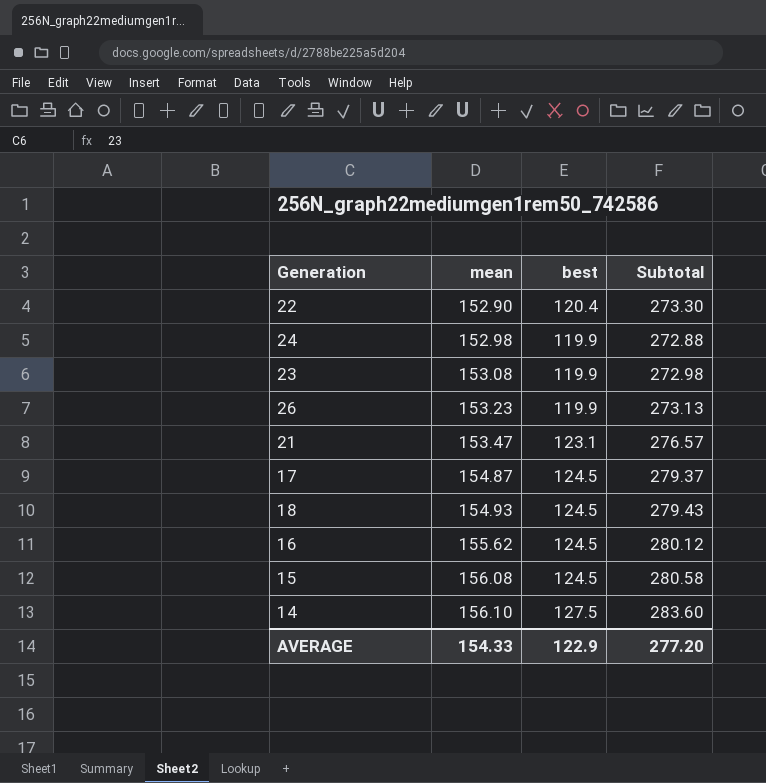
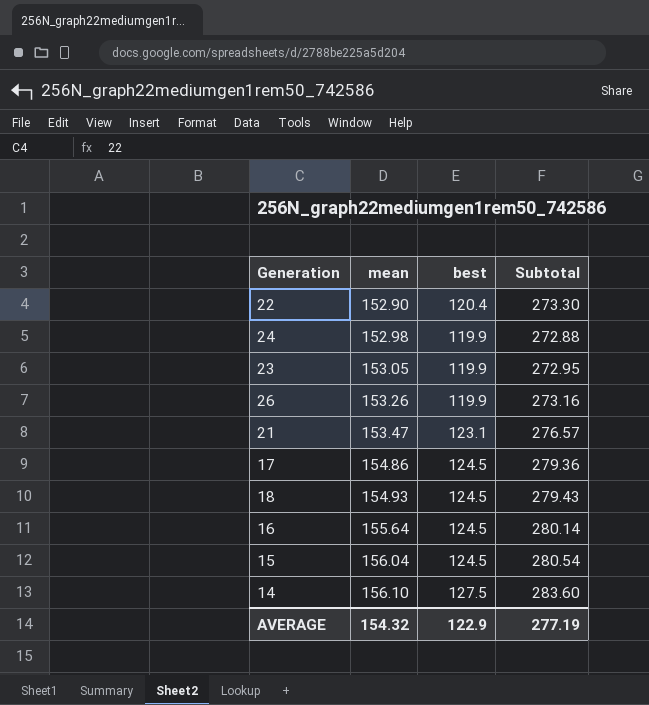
23 | mean: 153.08 -> 153.05
23 | Subtotal: 272.98 -> 272.95
26 | mean: 153.23 -> 153.26
26 | Subtotal: 273.13 -> 273.16
17 | mean: 154.87 -> 154.86
17 | Subtotal: 279.37 -> 279.36
16 | mean: 155.62 -> 155.64
16 | Subtotal: 280.12 -> 280.14
15 | mean: 156.08 -> 156.04
15 | Subtotal: 280.58 -> 280.54
AVERAGE | mean: 154.33 -> 154.32
AVERAGE | Subtotal: 277.20 -> 277.19

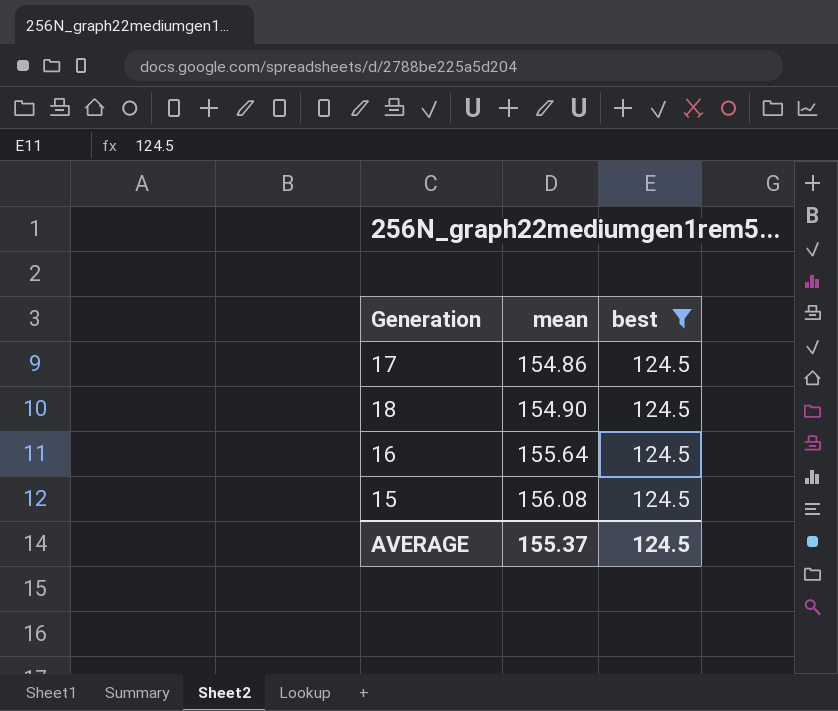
filter: none -> best = 124.5
column Subtotal | formula: [mean] + [best] -> none
18 | mean: 154.93 -> 154.90
15 | mean: 156.04 -> 156.08
AVERAGE | mean: 154.32 -> 155.37
AVERAGE | best: 122.9 -> 124.5

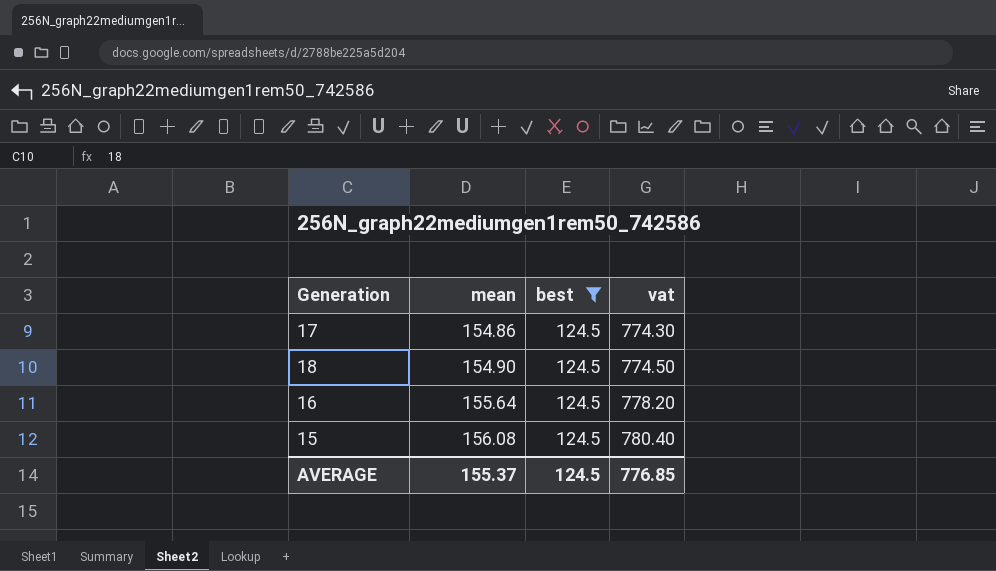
column vat | formula: none -> [mean] * 5

